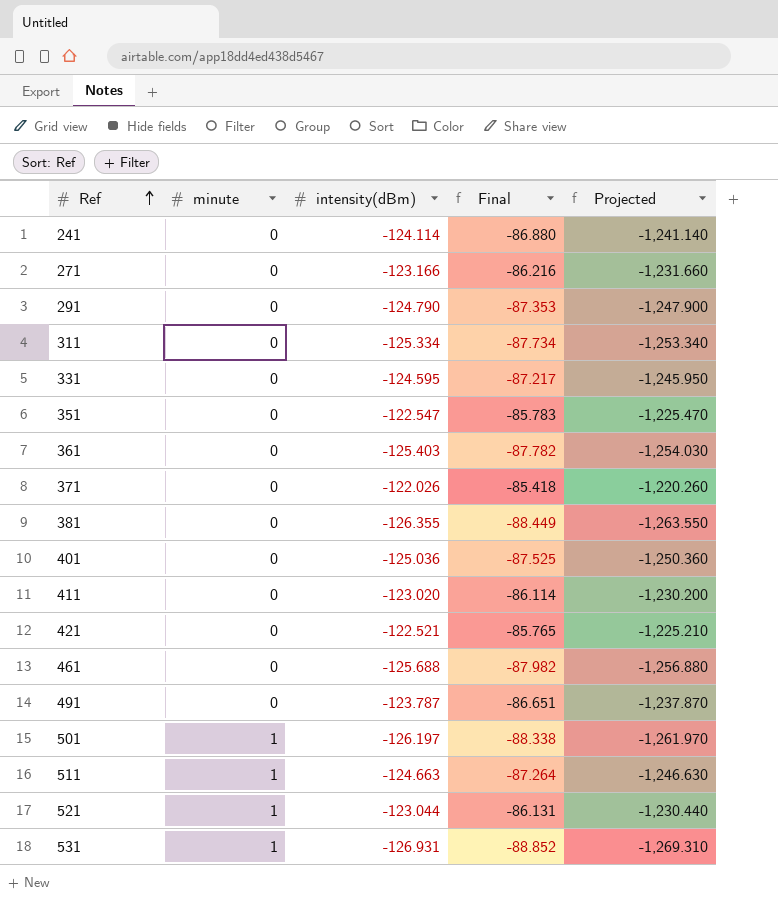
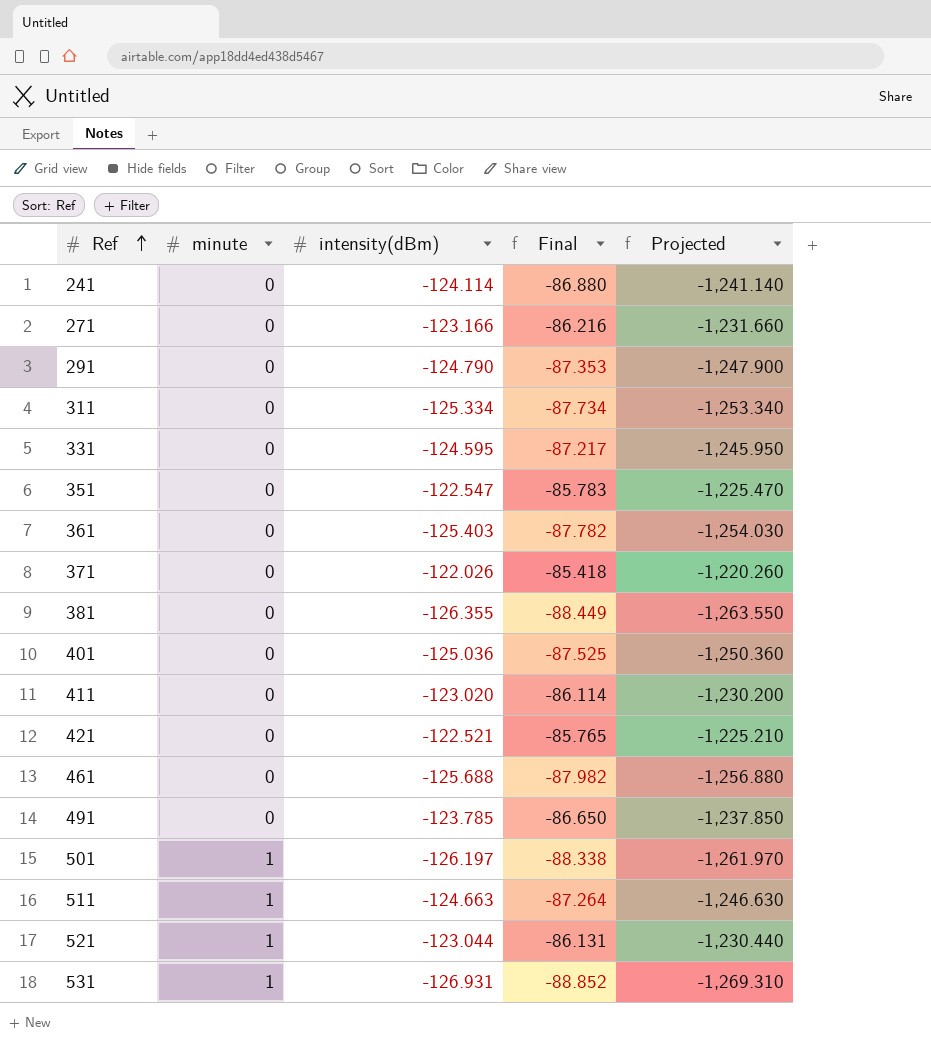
491 | intensity(dBm): -123.787 -> -123.785
491 | Final: -86.651 -> -86.650
491 | Projected: -1,237.870 -> -1,237.850

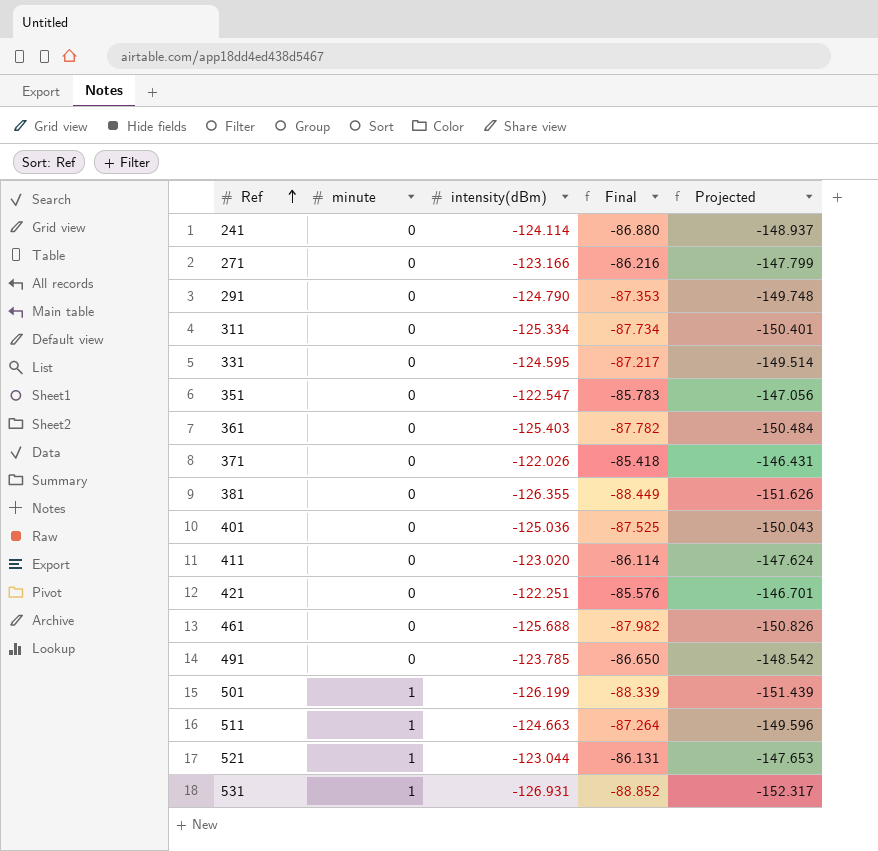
column Projected | formula: [intensity(dBm)] * 10 -> [intensity(dBm)] * 1.2
421 | intensity(dBm): -122.521 -> -122.251
421 | Final: -85.765 -> -85.576
501 | intensity(dBm): -126.197 -> -126.199
501 | Final: -88.338 -> -88.339

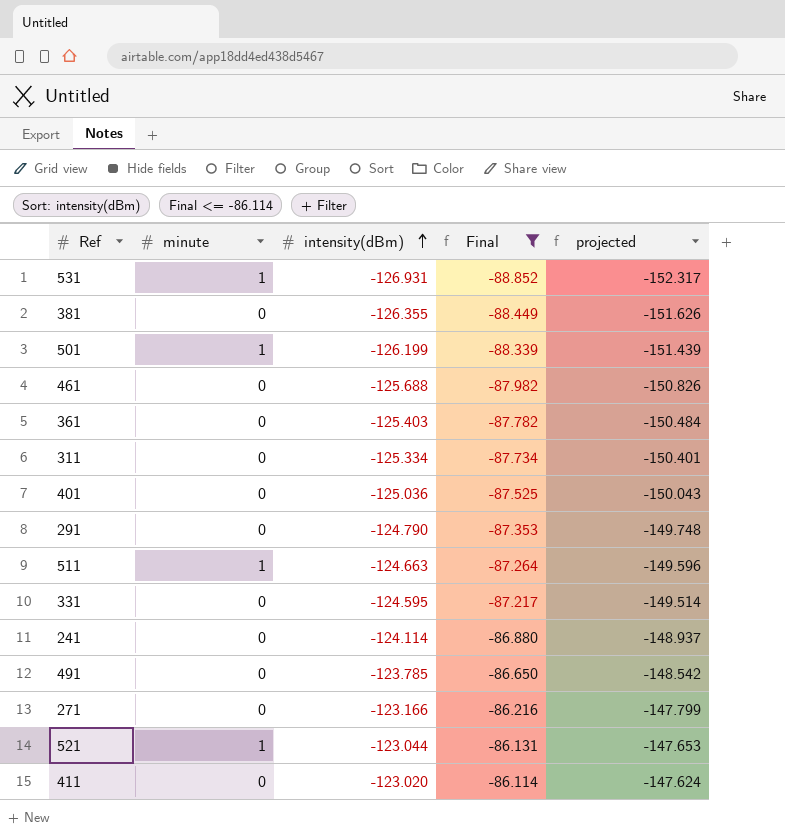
filter: none -> Final <= -86.114
row order: Ref ascending -> intensity(dBm) ascending
column name: Projected -> projected

